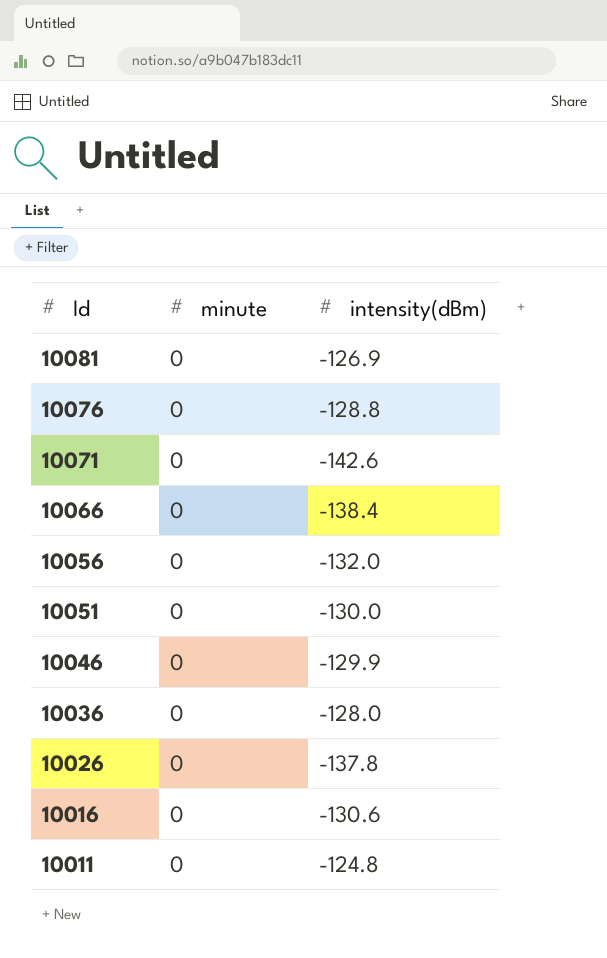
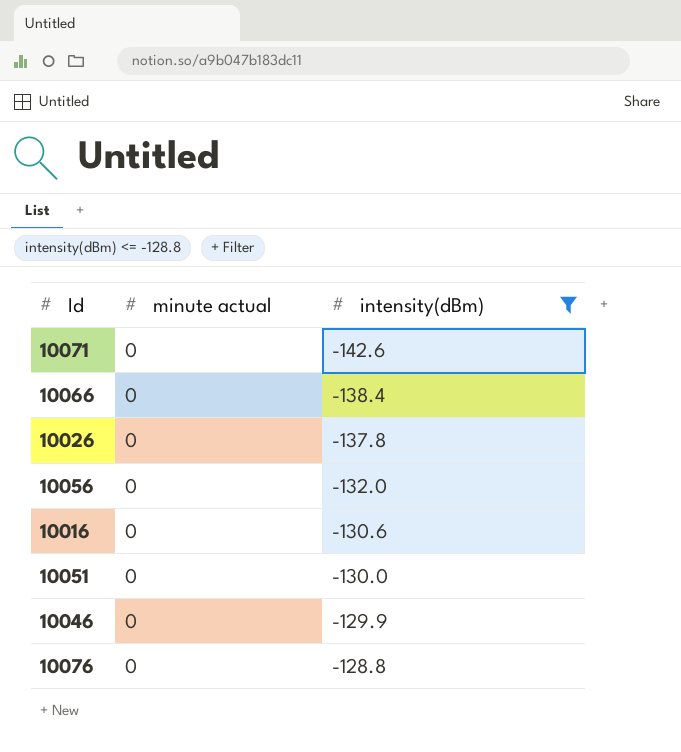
filter: none -> intensity(dBm) <= -128.8
row order: Id descending -> intensity(dBm) ascending
column name: minute -> minute actual

